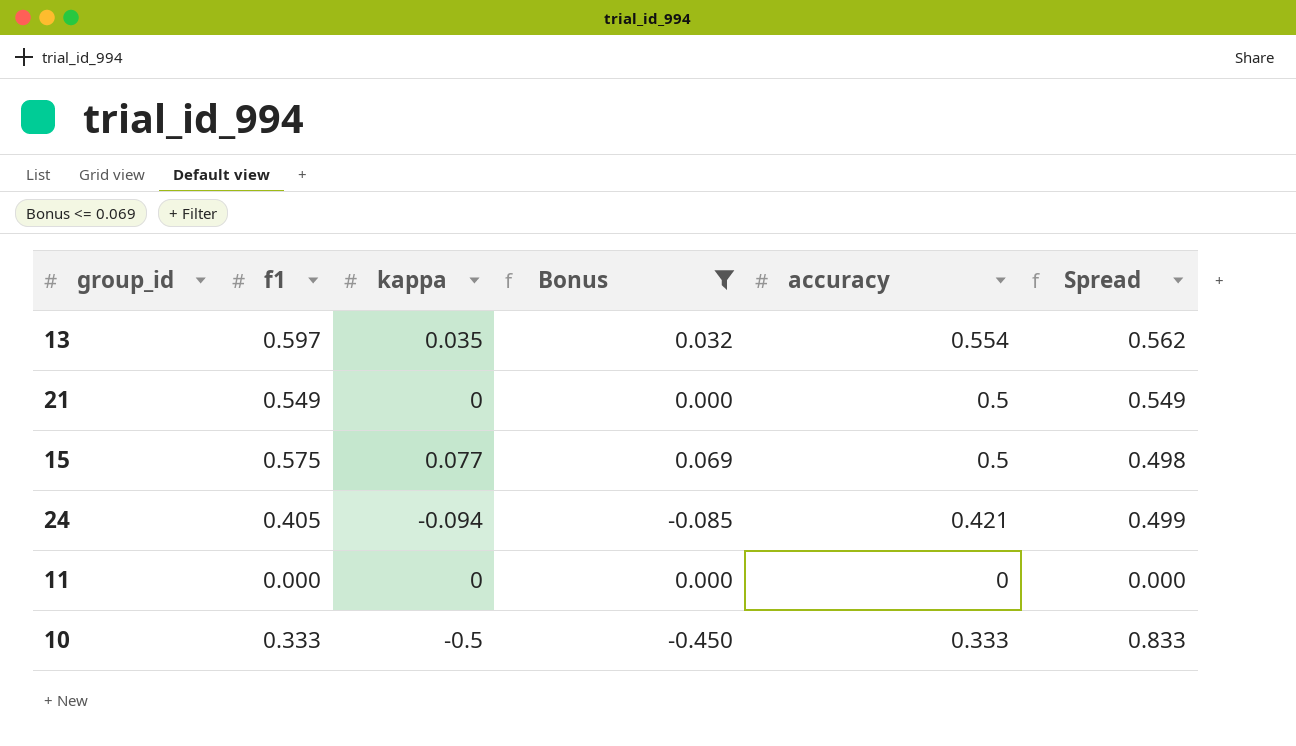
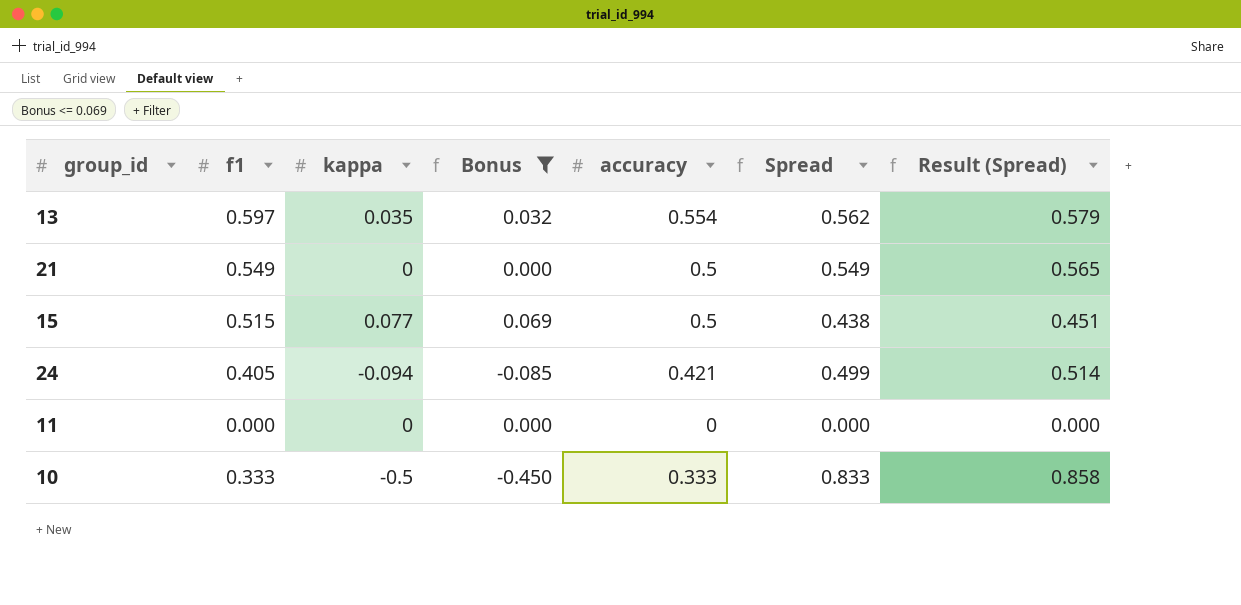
column Result (Spread) | formula: none -> [Spread] * 1.03
15 | f1: 0.575 -> 0.515
15 | Spread: 0.498 -> 0.438

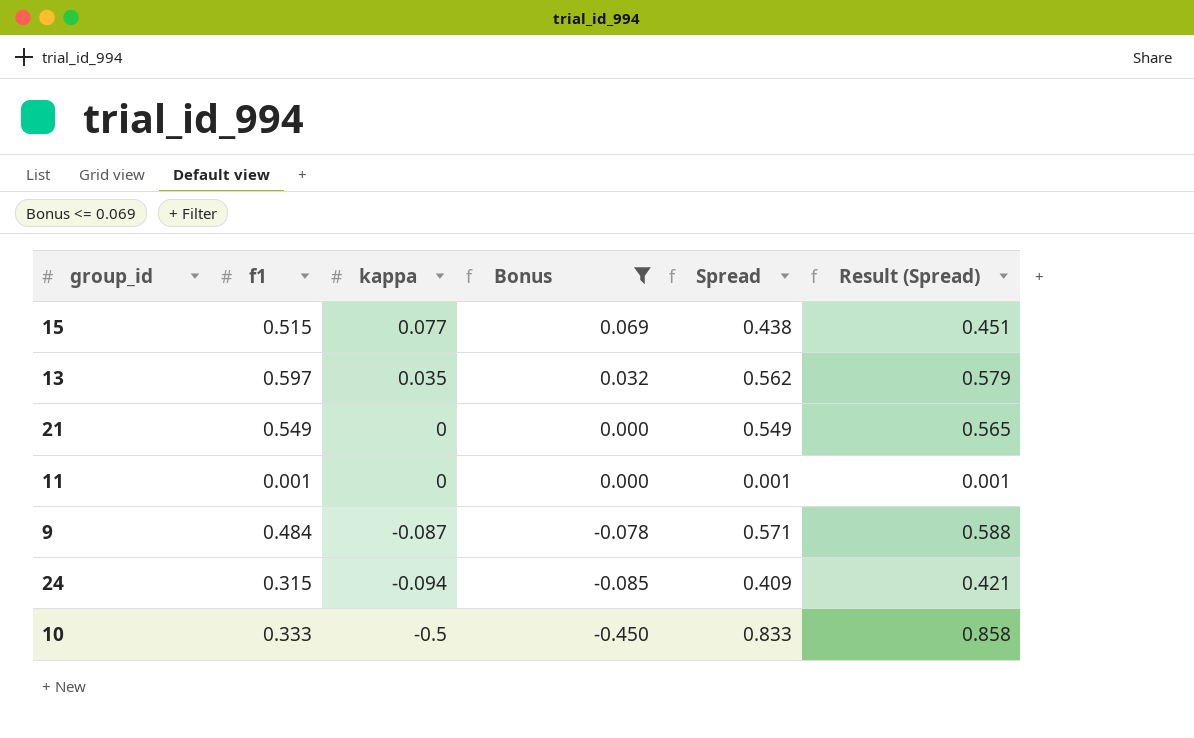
row order: none -> kappa descending
column accuracy | position: 5 -> none
11 | f1: 0.000 -> 0.001
11 | Spread: 0.000 -> 0.001
11 | Result (Spread): 0.000 -> 0.001
row 9: none -> 0.484 | -0.087 | -0.078 | 0.571 | 0.588
24 | f1: 0.405 -> 0.315
24 | Spread: 0.499 -> 0.409
24 | Result (Spread): 0.514 -> 0.421

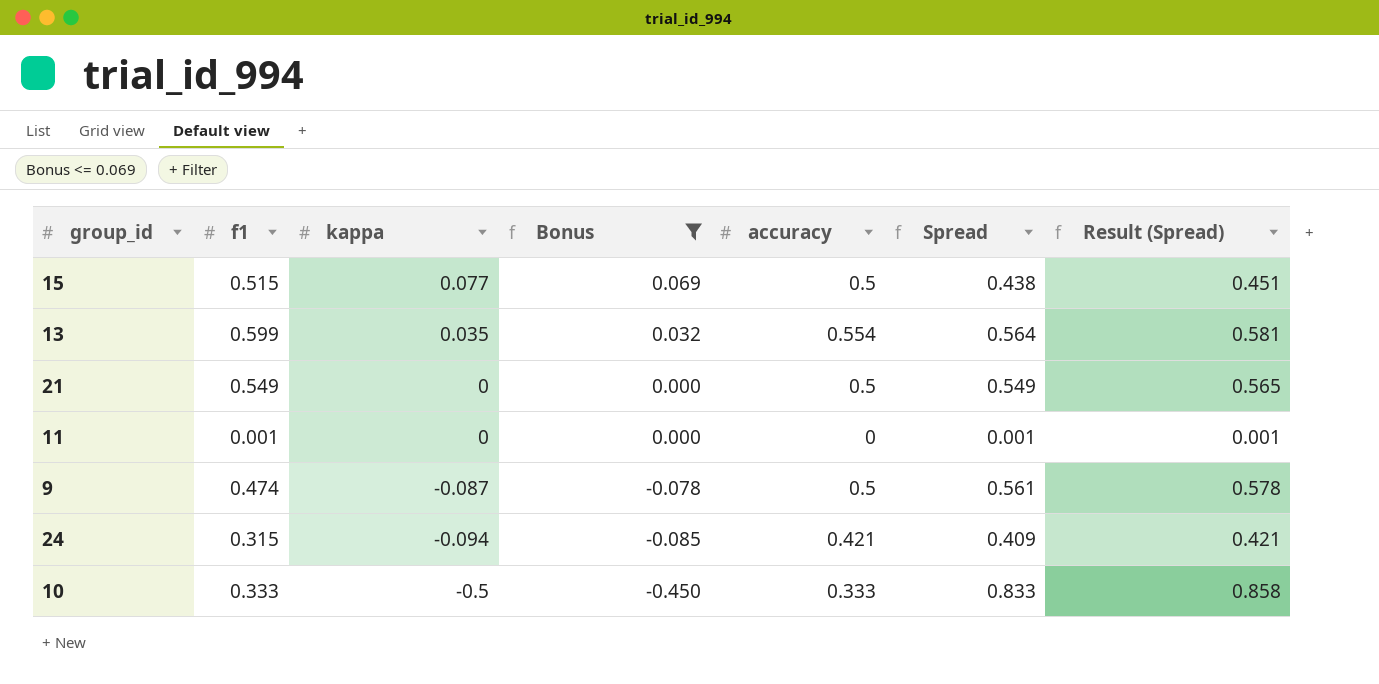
column accuracy | position: none -> 5
13 | f1: 0.597 -> 0.599
13 | Spread: 0.562 -> 0.564
13 | Result (Spread): 0.579 -> 0.581
9 | f1: 0.484 -> 0.474
9 | Spread: 0.571 -> 0.561
9 | Result (Spread): 0.588 -> 0.578

